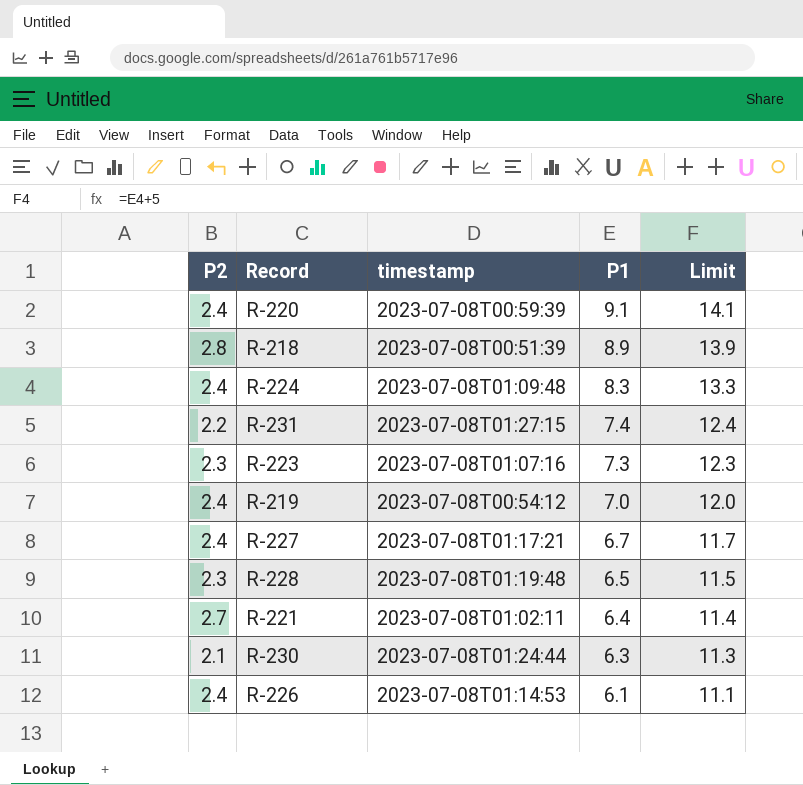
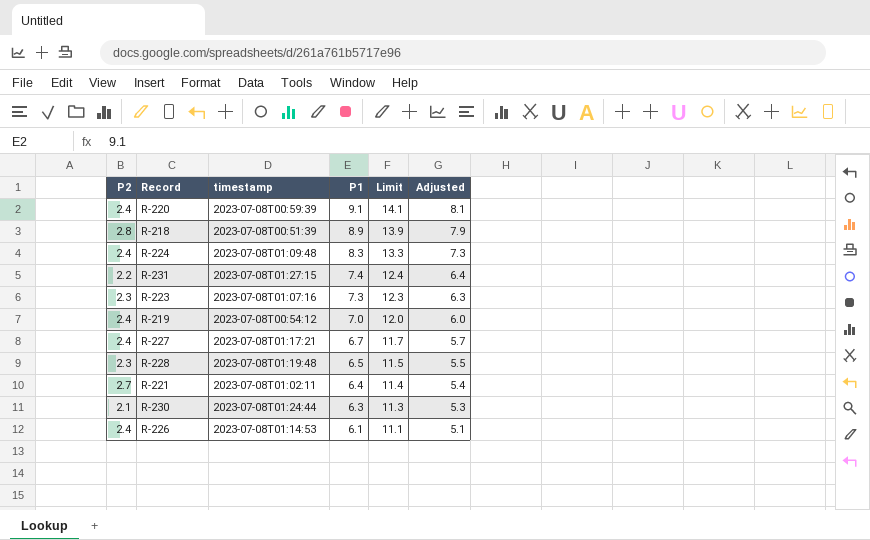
column Adjusted | formula: none -> [P1] - 1

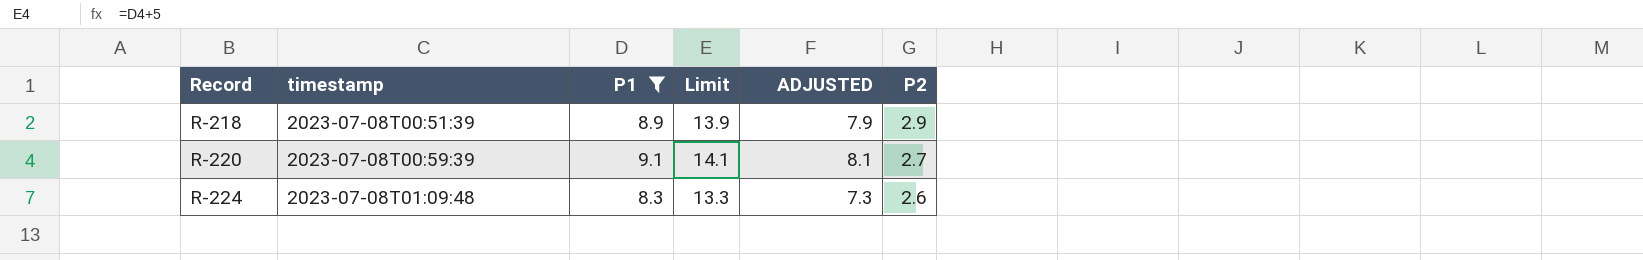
filter: none -> P1 >= 8.3
row order: P1 descending -> Record ascending
column name: Adjusted -> ADJUSTED
column P2 | position: 1 -> 6
R-218 | P2: 2.8 -> 2.9
R-220 | P2: 2.4 -> 2.7
R-224 | P2: 2.4 -> 2.6

